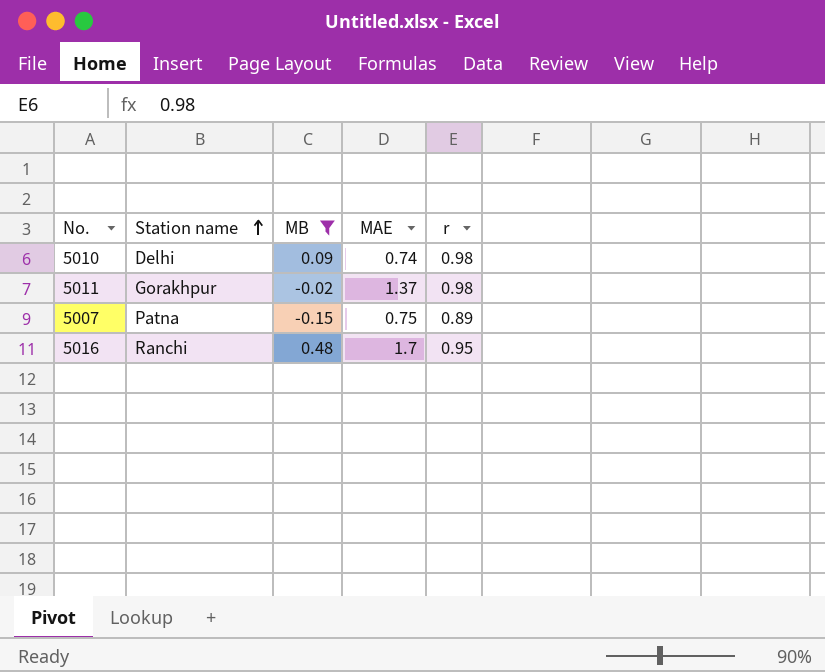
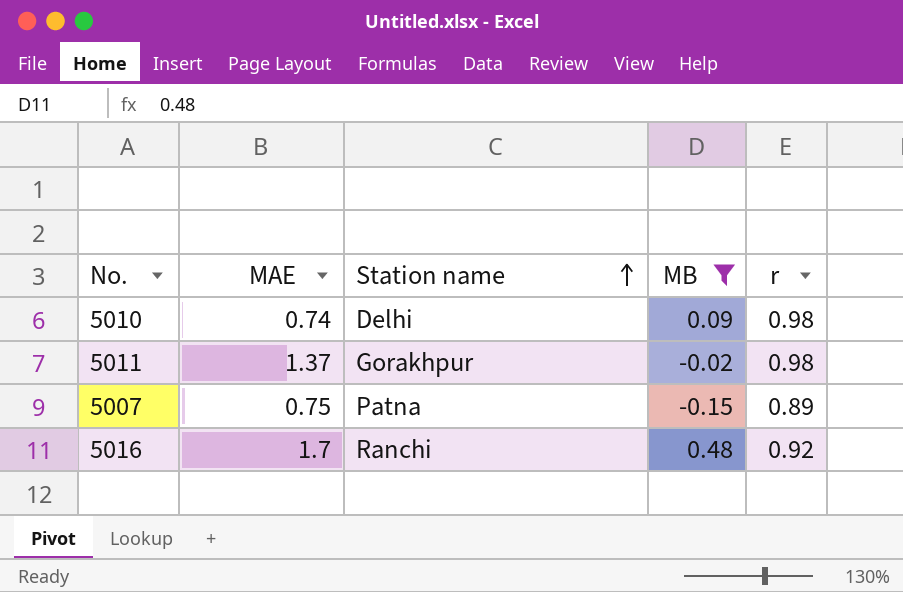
column MAE | position: 4 -> 2
5016 | r: 0.95 -> 0.92

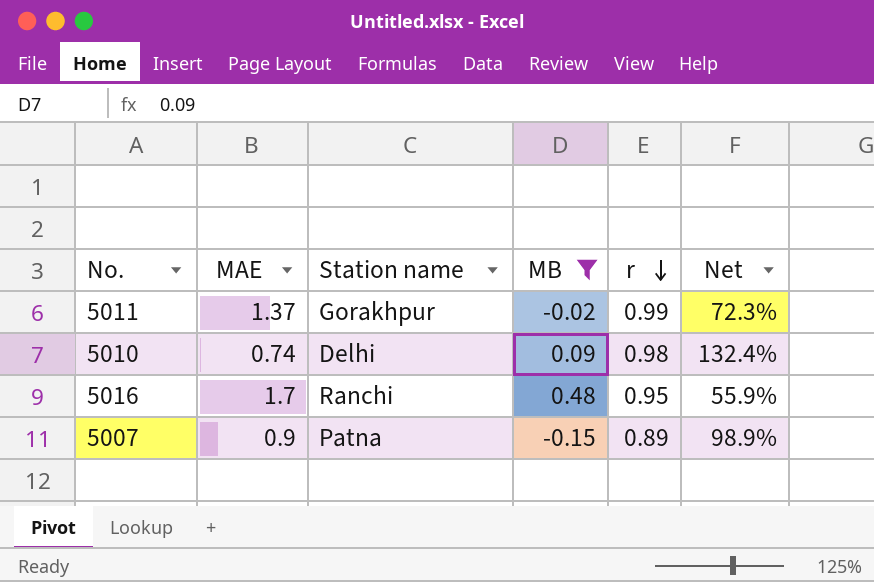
row order: Station name ascending -> r descending
column Net | formula: none -> [r] / [MAE]
5011 | r: 0.98 -> 0.99
5016 | r: 0.92 -> 0.95
5007 | MAE: 0.75 -> 0.9

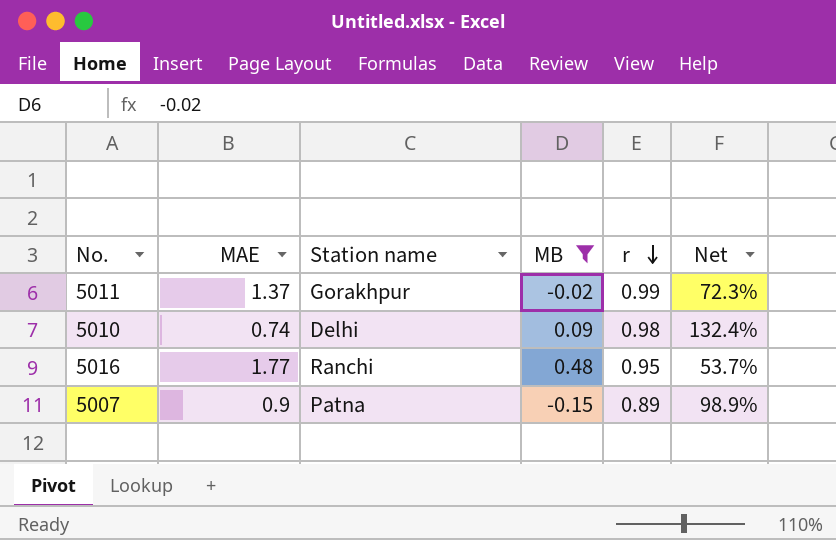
5016 | MAE: 1.7 -> 1.77
5016 | Net: 55.9% -> 53.7%

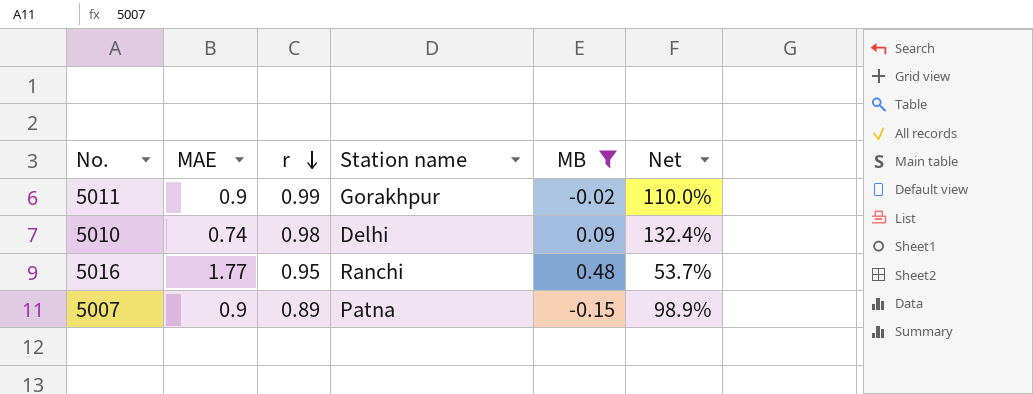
column r | position: 5 -> 3
5011 | MAE: 1.37 -> 0.9
5011 | Net: 72.3% -> 110.0%

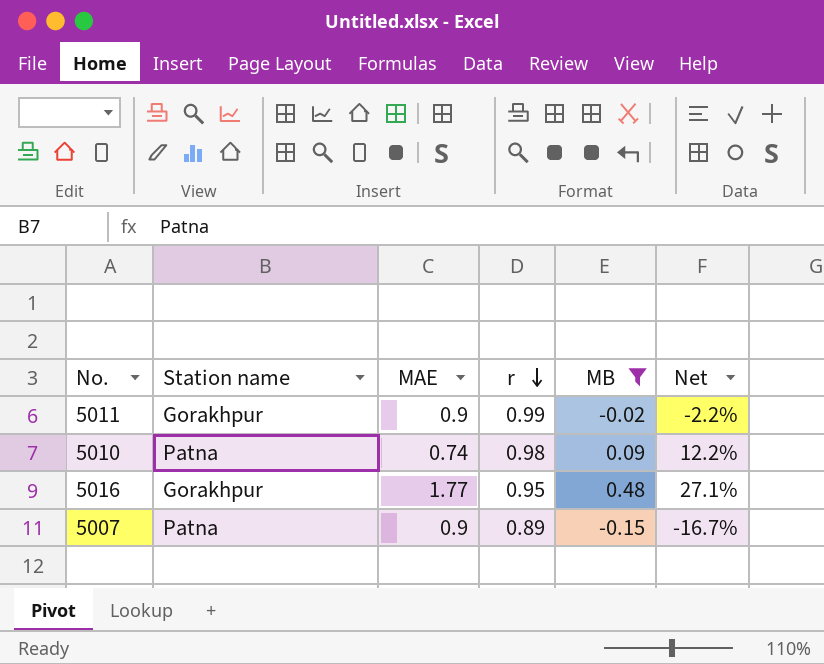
column Station name | position: 4 -> 2
column Net | formula: [r] / [MAE] -> [MB] / [MAE]
5010 | Station name: Delhi -> Patna
5016 | Station name: Ranchi -> Gorakhpur

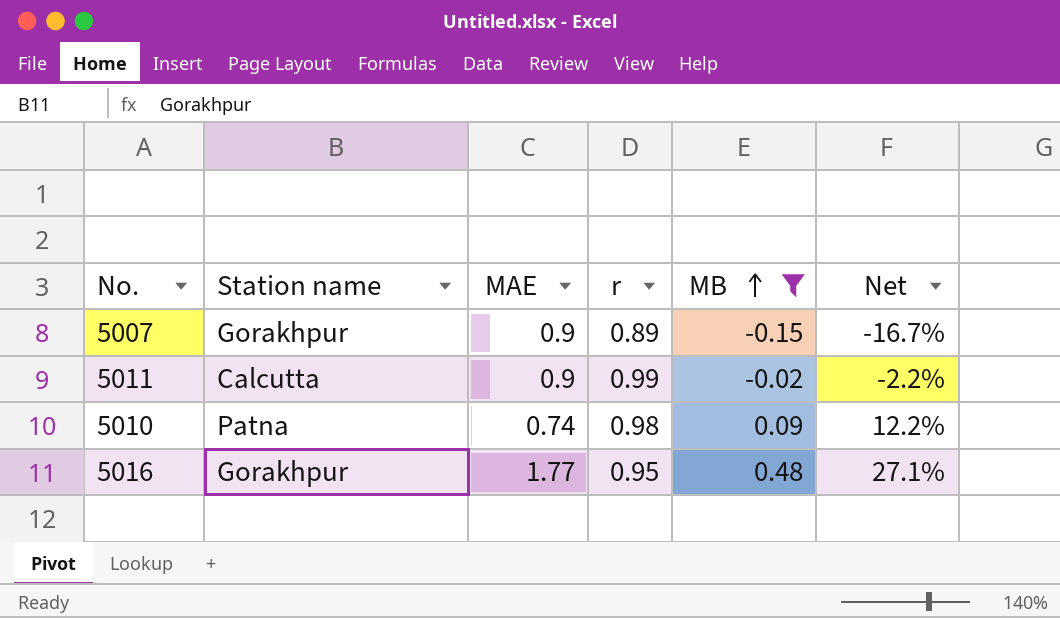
row order: r descending -> MB ascending
5007 | Station name: Patna -> Gorakhpur
5011 | Station name: Gorakhpur -> Calcutta

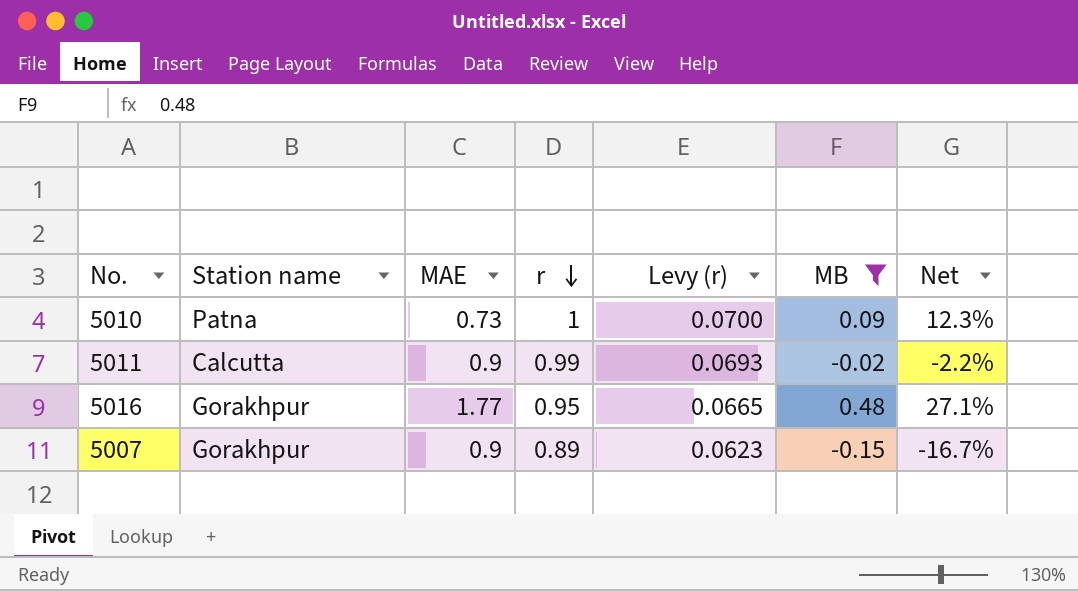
row order: MB ascending -> r descending
column Levy (r) | formula: none -> [r] * 0.07
5010 | MAE: 0.74 -> 0.73
5010 | r: 0.98 -> 1
5010 | Net: 12.2% -> 12.3%

